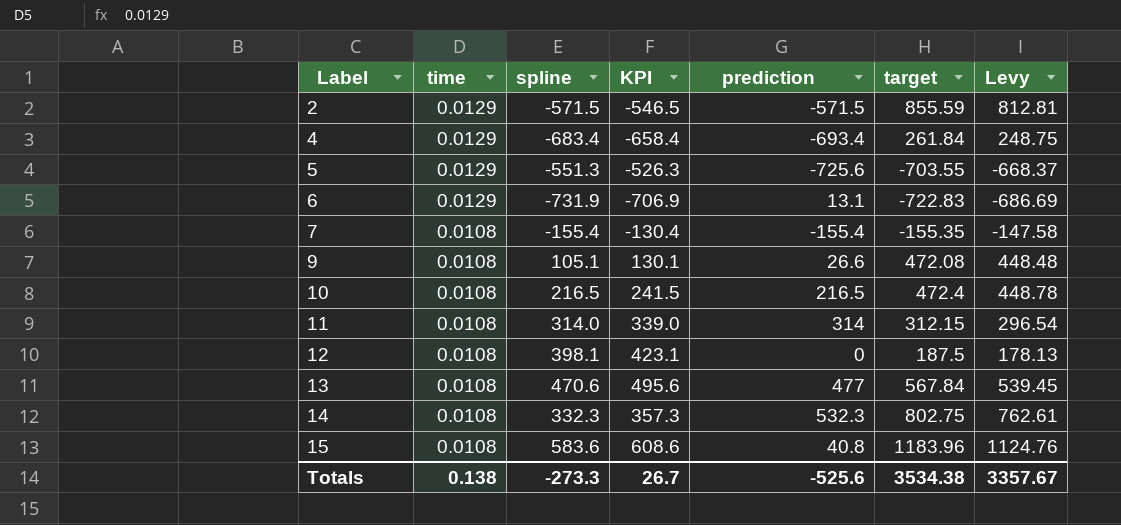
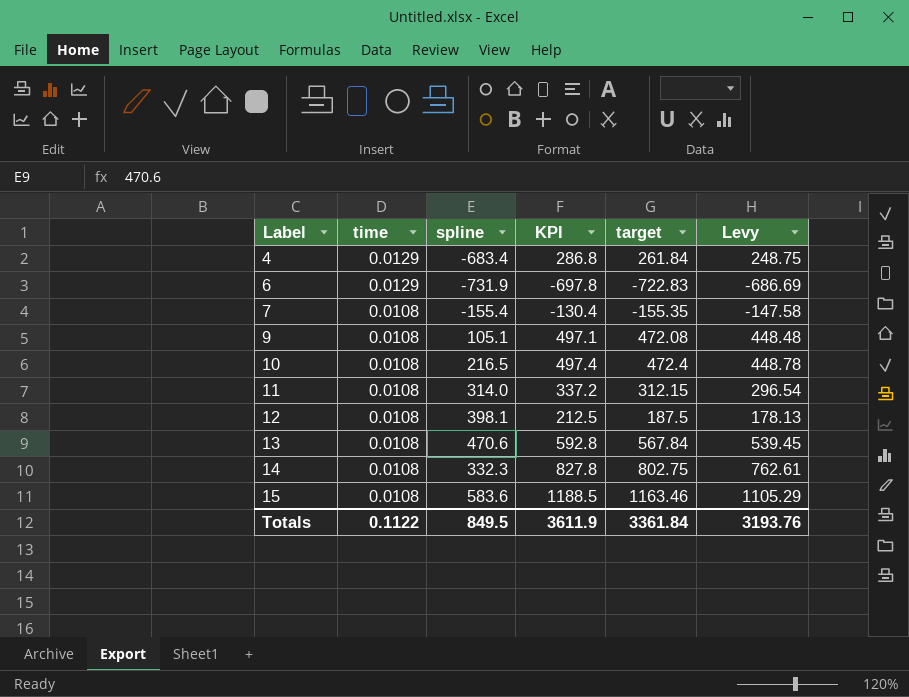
column prediction | position: 5 -> none
column KPI | formula: [spline] + 25 -> [target] + 25
row 2: 0.0129 | -571.5 | -546.5 | -571.5 | 855.59 | 812.81 -> none
row 5: 0.0129 | -551.3 | -526.3 | -725.6 | -703.55 | -668.37 -> none
15 | target: 1183.96 -> 1163.46
15 | Levy: 1124.76 -> 1105.29
Totals | time: 0.138 -> 0.1122
Totals | spline: -273.3 -> 849.5
Totals | KPI: 26.7 -> 3611.9
Totals | target: 3534.38 -> 3361.84
Totals | Levy: 3357.67 -> 3193.76

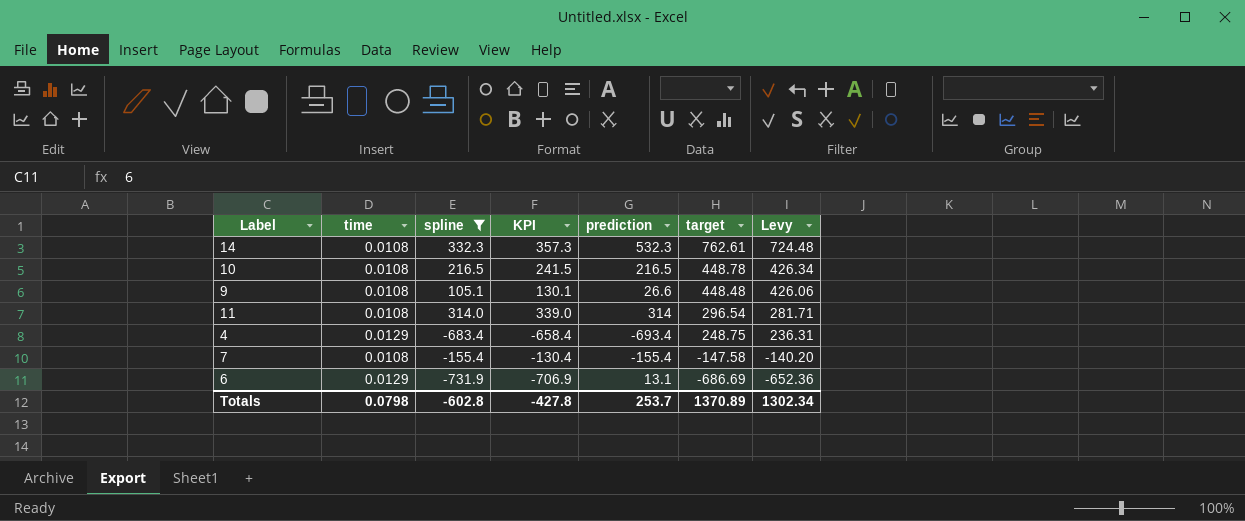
filter: none -> spline <= 332.3
row order: Label ascending -> target descending
column KPI | formula: [target] + 25 -> [spline] + 25
column prediction | position: none -> 5
14 | target: 802.75 -> 762.61
14 | Levy: 762.61 -> 724.48
10 | target: 472.4 -> 448.78
10 | Levy: 448.78 -> 426.34
9 | target: 472.08 -> 448.48
9 | Levy: 448.48 -> 426.06
11 | target: 312.15 -> 296.54
11 | Levy: 296.54 -> 281.71
4 | target: 261.84 -> 248.75
4 | Levy: 248.75 -> 236.31
7 | target: -155.35 -> -147.58
7 | Levy: -147.58 -> -140.20
6 | target: -722.83 -> -686.69
6 | Levy: -686.69 -> -652.36
Totals | time: 0.1122 -> 0.0798
Totals | spline: 849.5 -> -602.8
Totals | KPI: 3611.9 -> -427.8
Totals | target: 3361.84 -> 1370.89
Totals | Levy: 3193.76 -> 1302.34

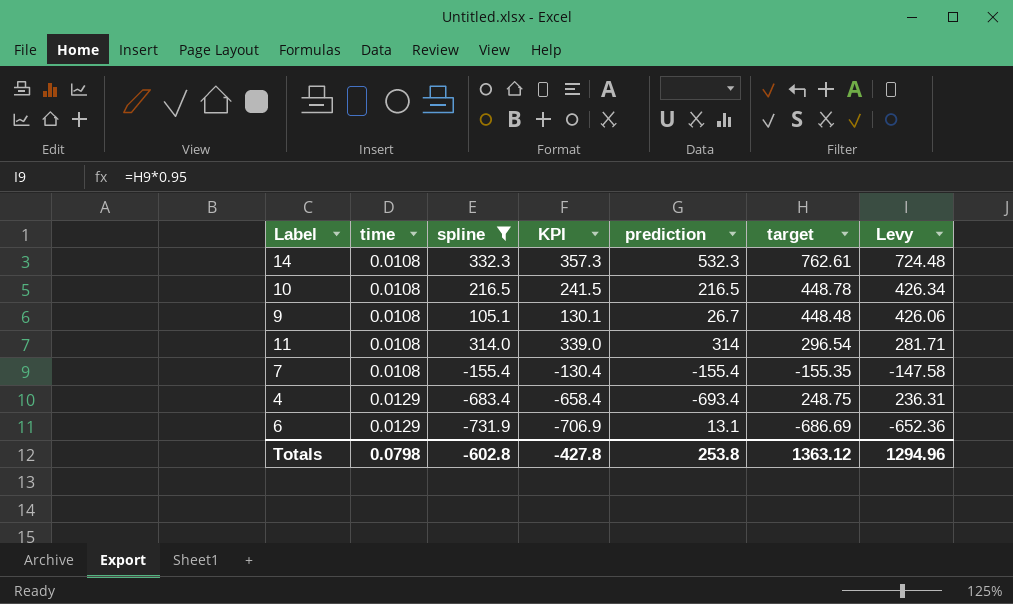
row order: target descending -> time ascending
9 | prediction: 26.6 -> 26.7
7 | target: -147.58 -> -155.35
7 | Levy: -140.20 -> -147.58
Totals | prediction: 253.7 -> 253.8
Totals | target: 1370.89 -> 1363.12
Totals | Levy: 1302.34 -> 1294.96

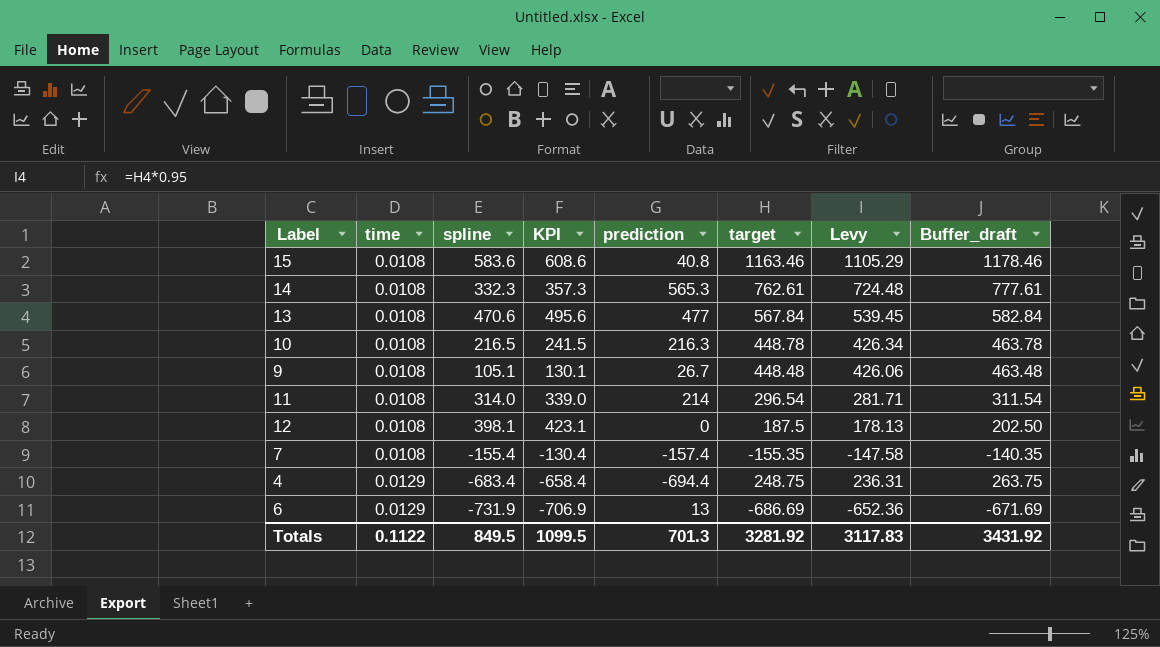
filter: spline <= 332.3 -> none
column Buffer_draft | formula: none -> [target] + 15
14 | prediction: 532.3 -> 565.3
10 | prediction: 216.5 -> 216.3
11 | prediction: 314 -> 214
7 | prediction: -155.4 -> -157.4
4 | prediction: -693.4 -> -694.4
6 | prediction: 13.1 -> 13
Totals | time: 0.0798 -> 0.1122
Totals | spline: -602.8 -> 849.5
Totals | KPI: -427.8 -> 1099.5
Totals | prediction: 253.8 -> 701.3
Totals | target: 1363.12 -> 3281.92
Totals | Levy: 1294.96 -> 3117.83

